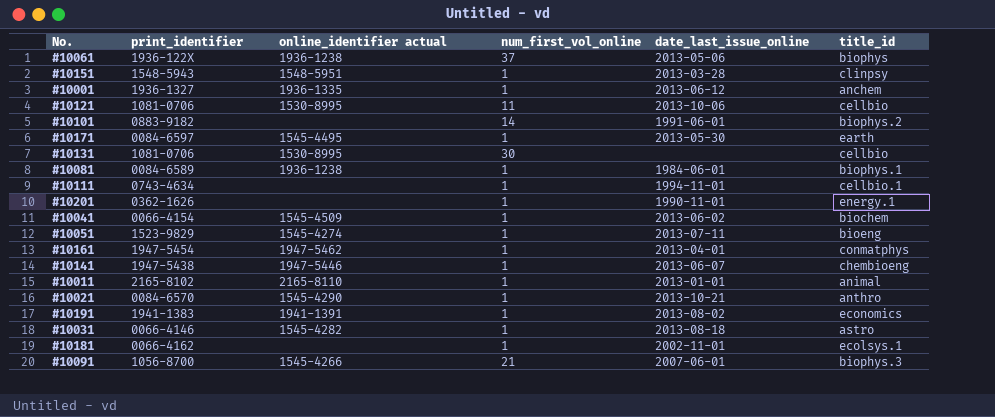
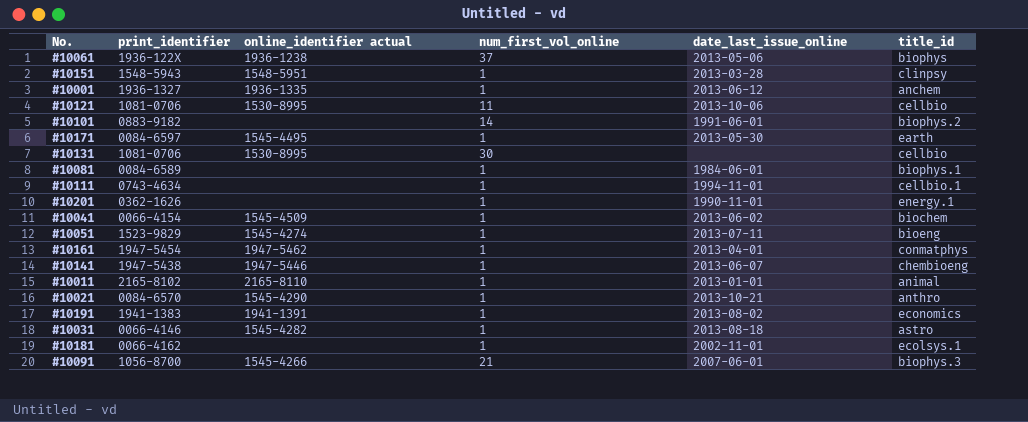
#10081 | online_identifier actual: 1936-1238 -> none

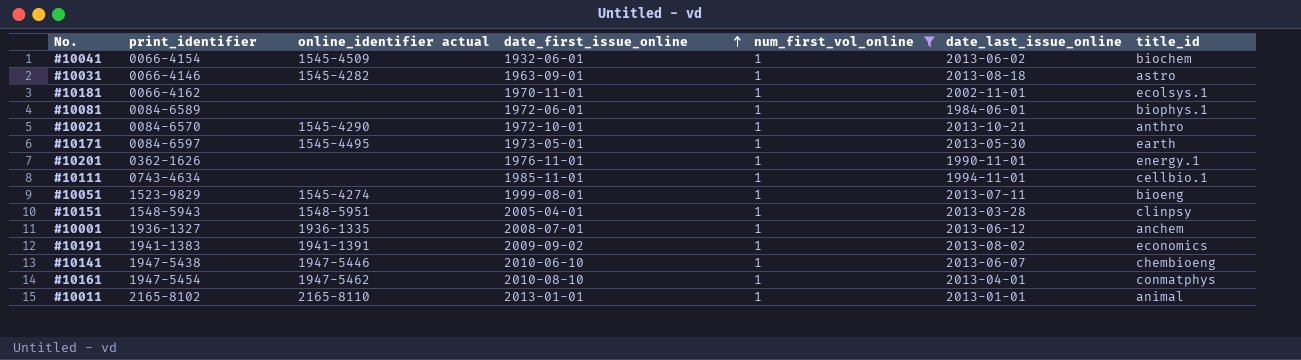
filter: none -> num_first_vol_online = 1
row order: none -> date_first_issue_online ascending
column date_first_issue_online | position: none -> 4

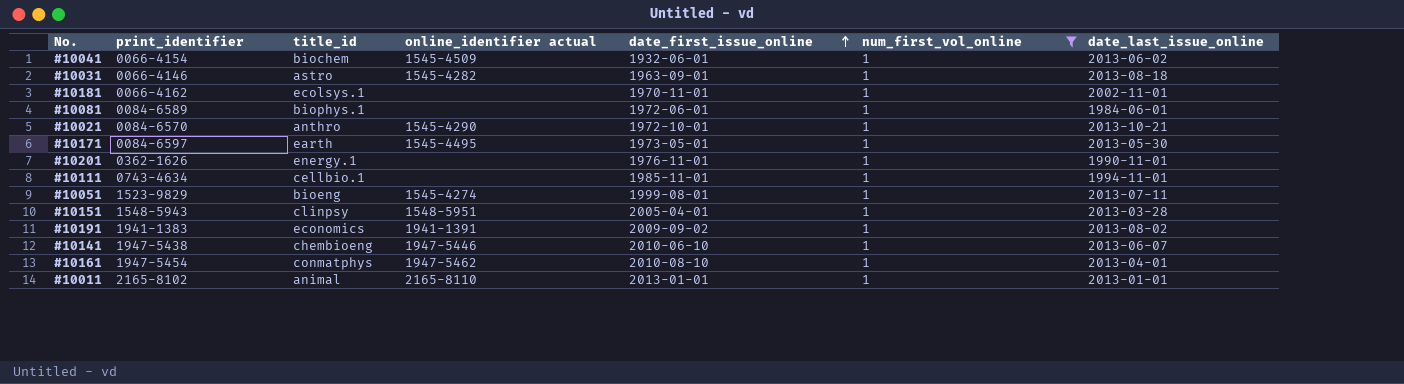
column title_id | position: 7 -> 3
row #10001: 1936-1327 | 1936-1335 | 2008-07-01 | 1 | 2013-06-12 | anchem -> none

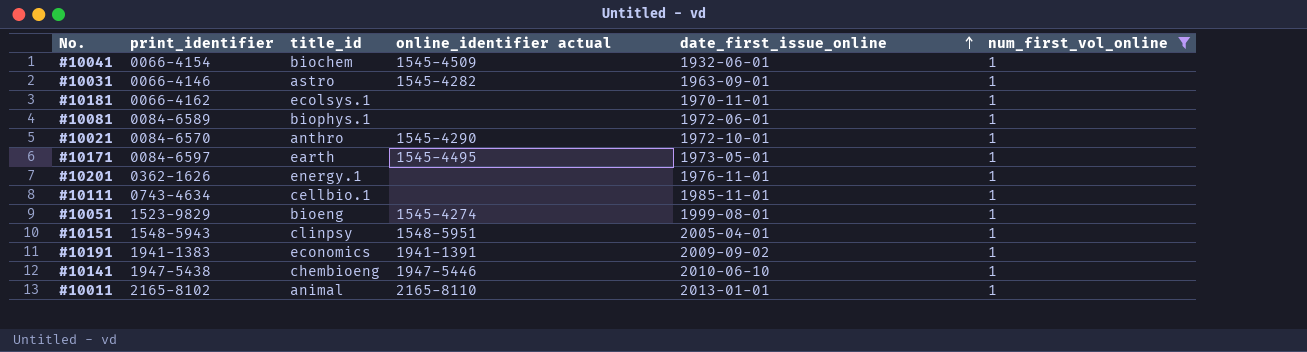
column date_last_issue_online | position: 7 -> none
row #10161: 1947-5454 | conmatphys | 1947-5462 | 2010-08-10 | 1 | 2013-04-01 -> none

